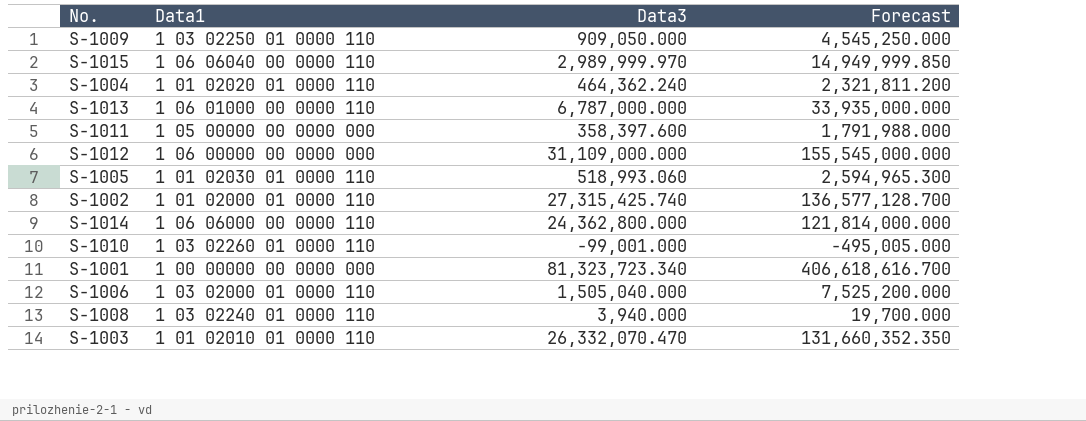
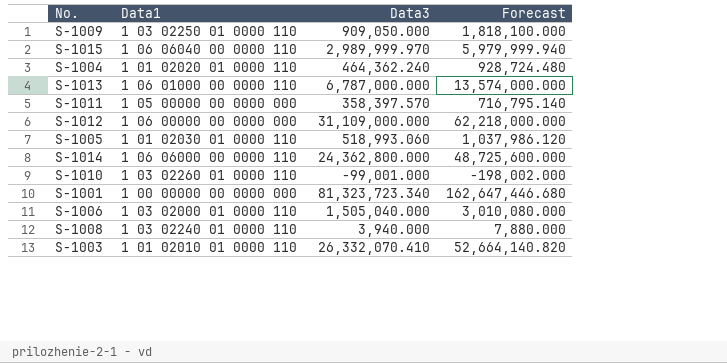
column Forecast | formula: [Data3] * 5 -> [Data3] * 2
row S-1002: 1 01 02000 01 0000 110 | 27,315,425.740 | 136,577,128.700 -> none
S-1011 | Data3: 358,397.600 -> 358,397.570
S-1003 | Data3: 26,332,070.470 -> 26,332,070.410

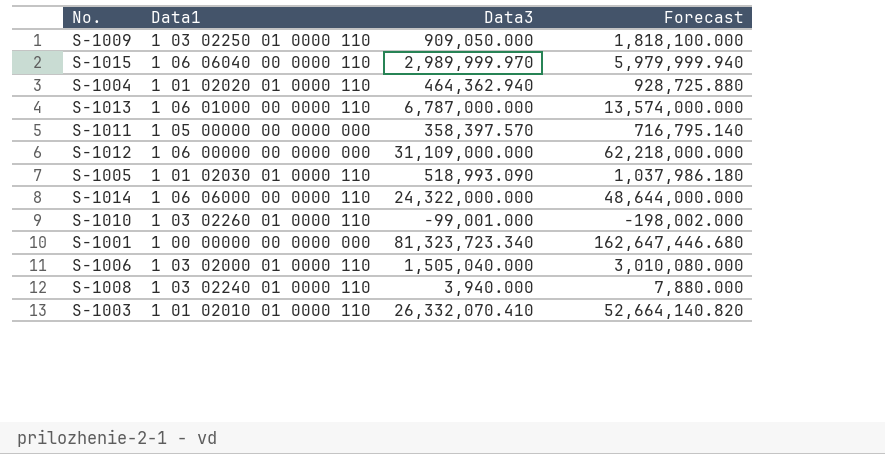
S-1004 | Data3: 464,362.240 -> 464,362.940
S-1004 | Forecast: 928,724.480 -> 928,725.880
S-1005 | Data3: 518,993.060 -> 518,993.090
S-1005 | Forecast: 1,037,986.120 -> 1,037,986.180
S-1014 | Data3: 24,362,800.000 -> 24,322,000.000
S-1014 | Forecast: 48,725,600.000 -> 48,644,000.000

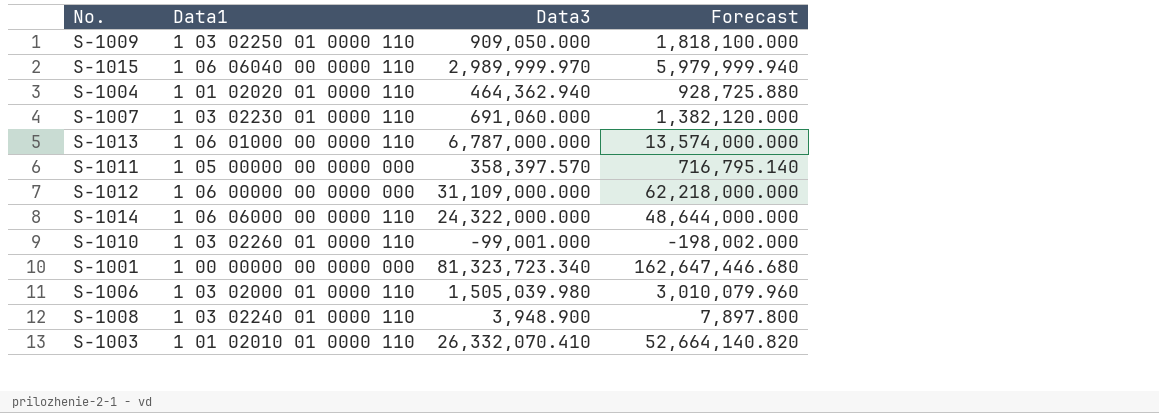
row S-1005: 1 01 02030 01 0000 110 | 518,993.090 | 1,037,986.180 -> none
row S-1007: none -> 1 03 02230 01 0000 110 | 691,060.000 | 1,382,120.000
S-1006 | Data3: 1,505,040.000 -> 1,505,039.980
S-1006 | Forecast: 3,010,080.000 -> 3,010,079.960
S-1008 | Data3: 3,940.000 -> 3,948.900
S-1008 | Forecast: 7,880.000 -> 7,897.800

